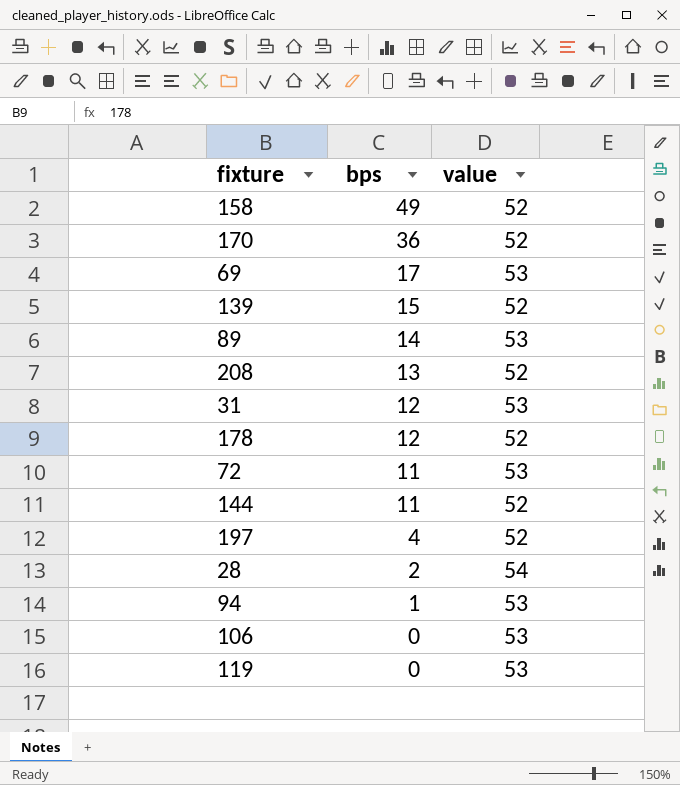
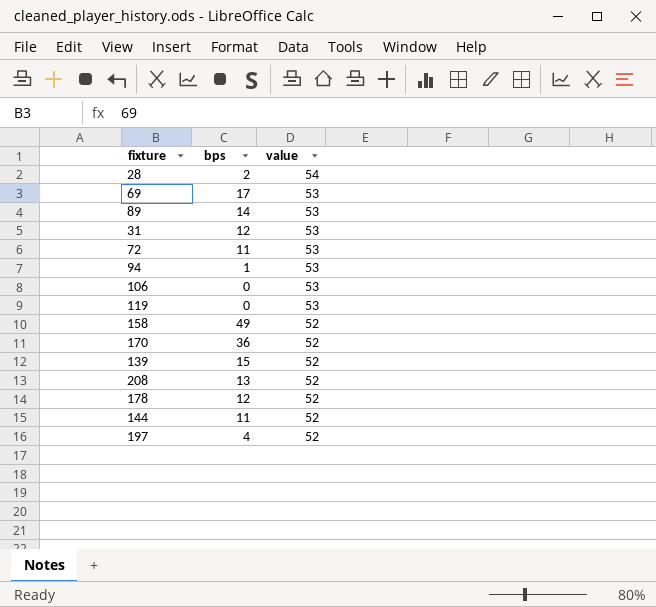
row order: bps descending -> value descending

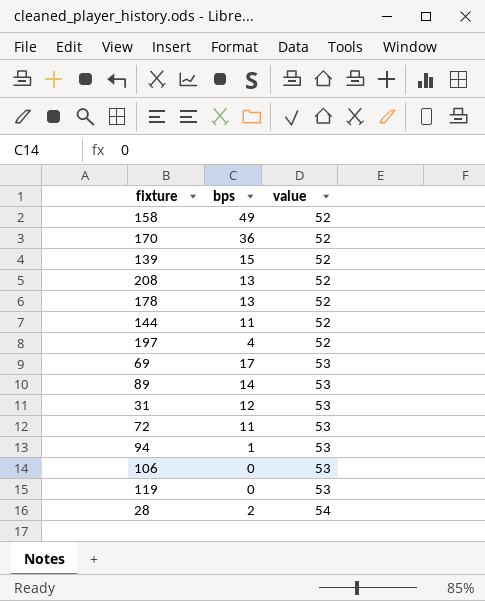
row order: value descending -> value ascending
178 | bps: 12 -> 13

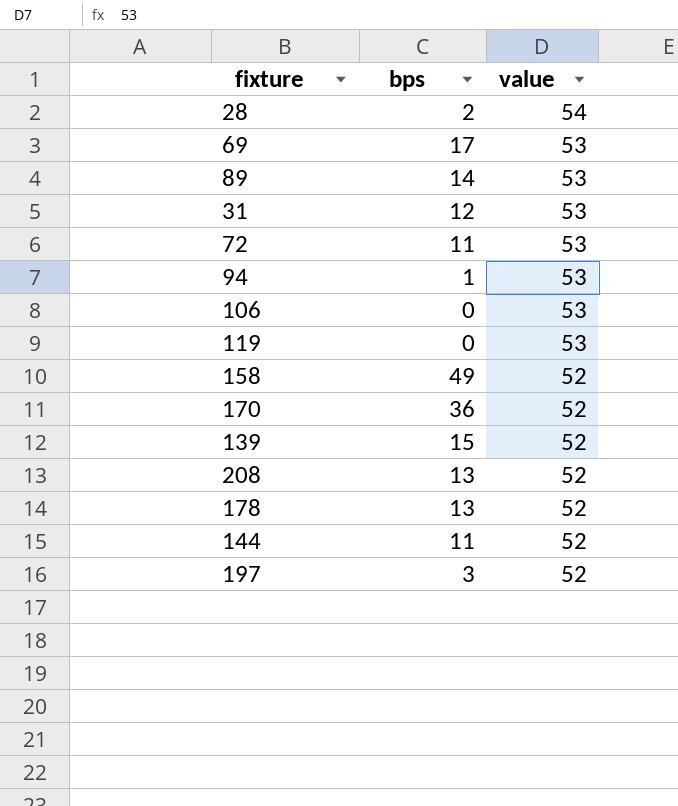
row order: value ascending -> value descending
197 | bps: 4 -> 3

